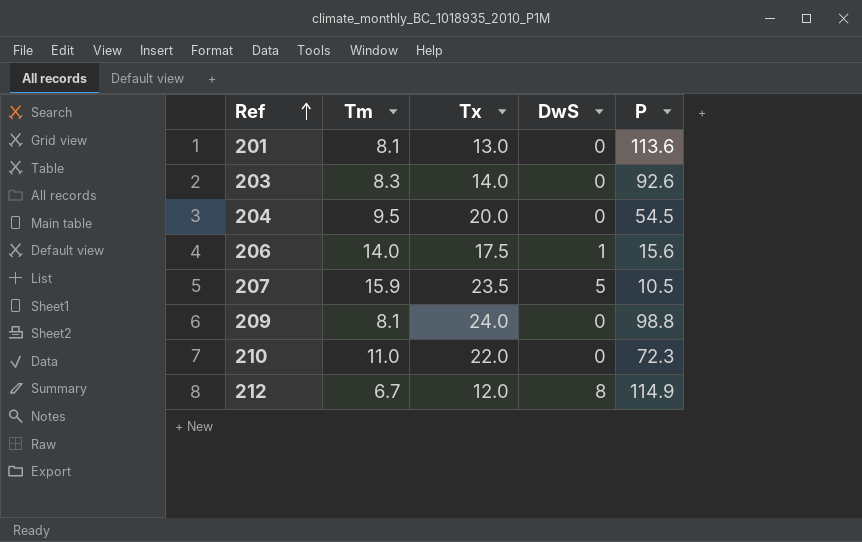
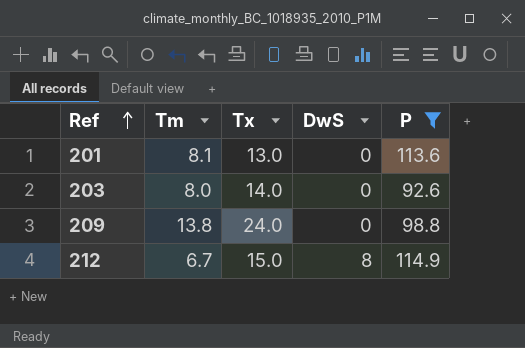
filter: none -> P >= 92.6
203 | Tm: 8.3 -> 8.0
209 | Tm: 8.1 -> 13.8
212 | Tx: 12.0 -> 15.0

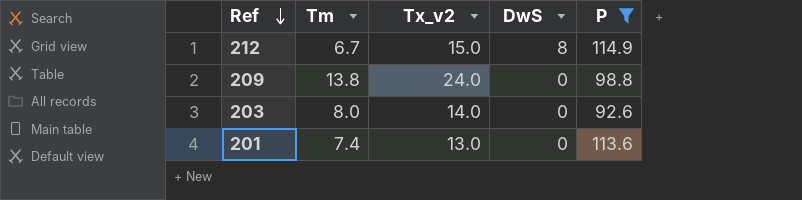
row order: Ref ascending -> Ref descending
column name: Tx -> Tx_v2
201 | Tm: 8.1 -> 7.4

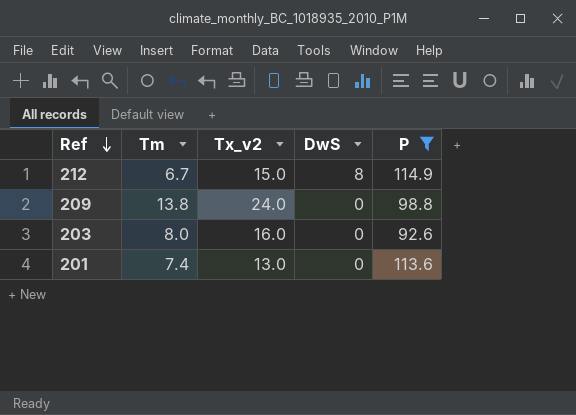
203 | Tx_v2: 14.0 -> 16.0

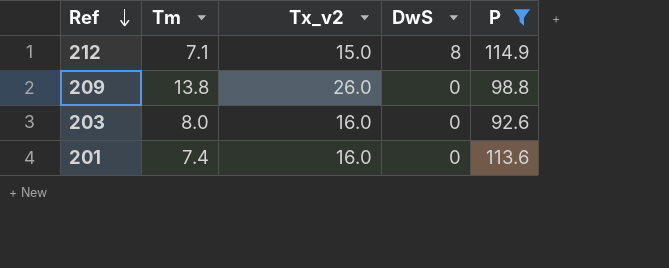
212 | Tm: 6.7 -> 7.1
209 | Tx_v2: 24.0 -> 26.0
201 | Tx_v2: 13.0 -> 16.0

